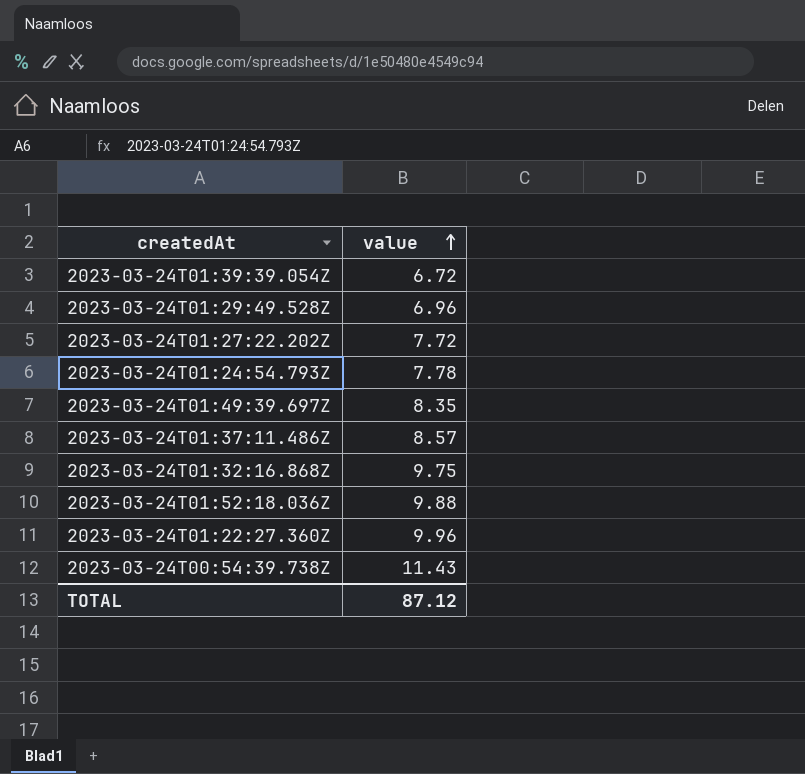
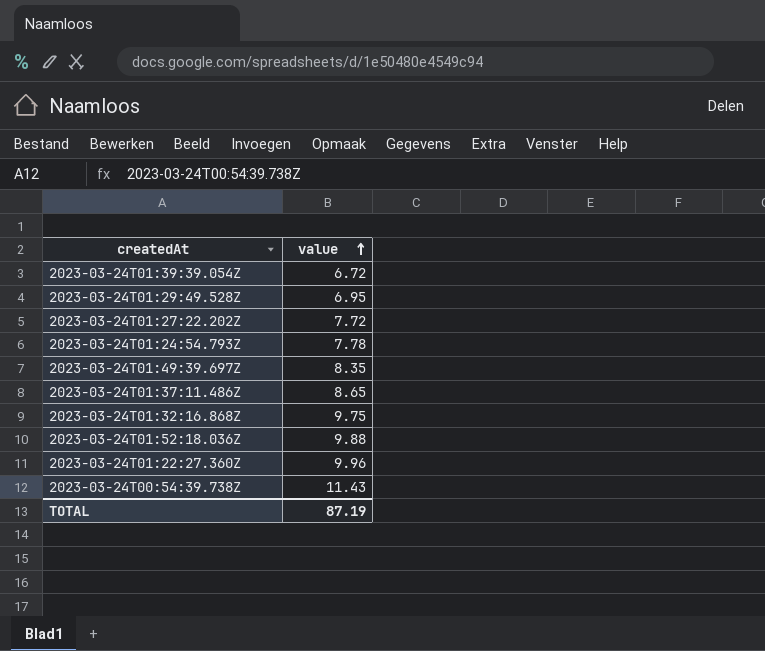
2023-03-24T01:29:49.528Z | value: 6.96 -> 6.95
2023-03-24T01:37:11.486Z | value: 8.57 -> 8.65
TOTAL | value: 87.12 -> 87.19

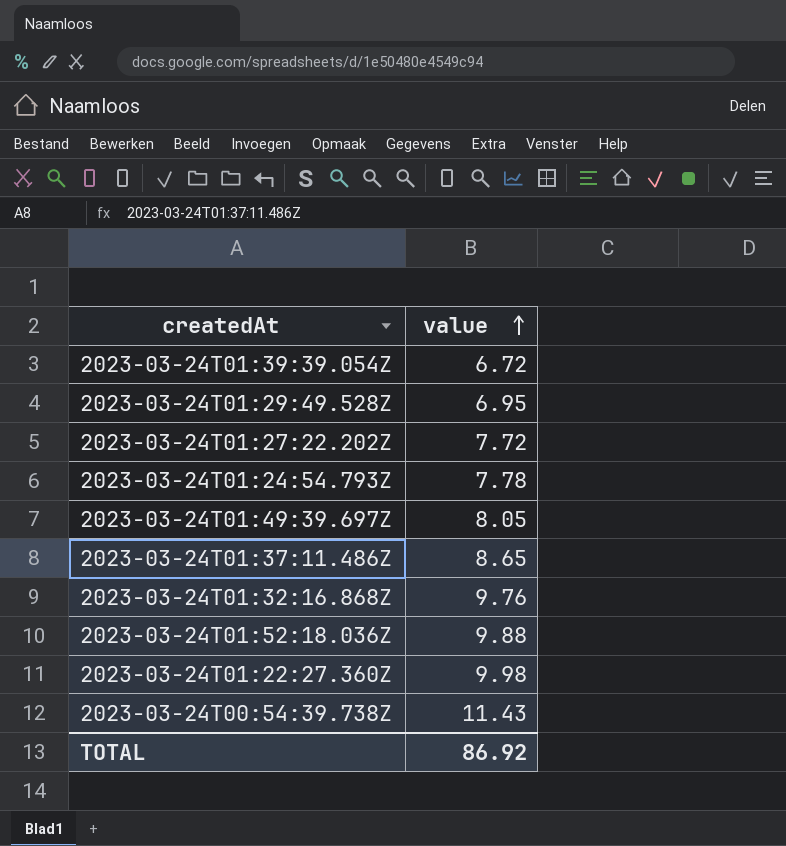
2023-03-24T01:49:39.697Z | value: 8.35 -> 8.05
2023-03-24T01:32:16.868Z | value: 9.75 -> 9.76
2023-03-24T01:22:27.360Z | value: 9.96 -> 9.98
TOTAL | value: 87.19 -> 86.92

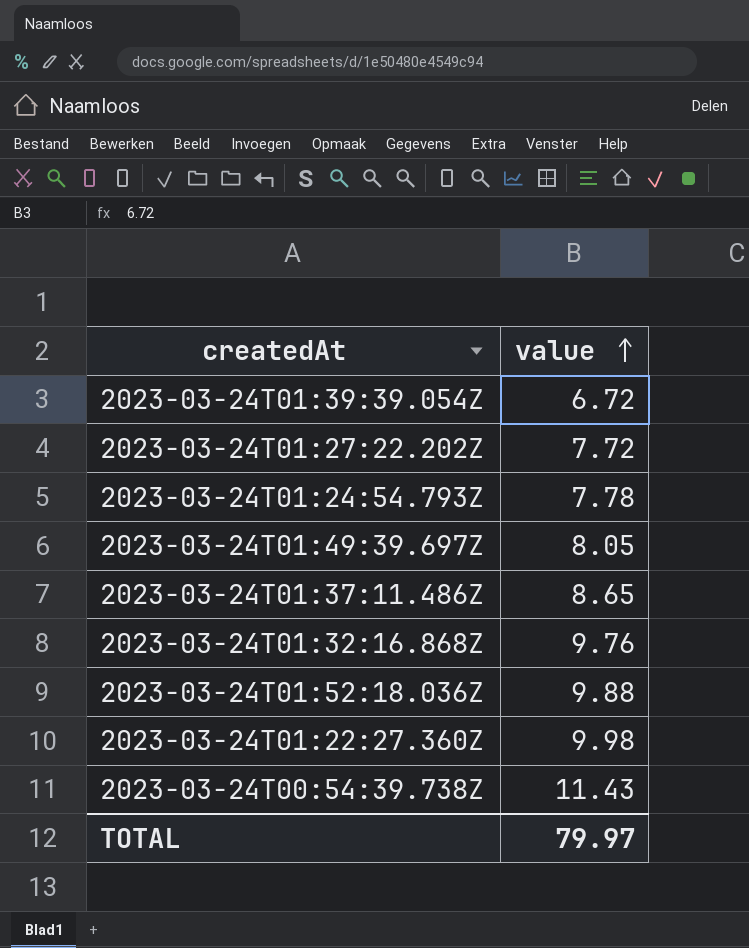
row 2023-03-24T01:29:49.528Z: 6.95 -> none
TOTAL | value: 86.92 -> 79.97

